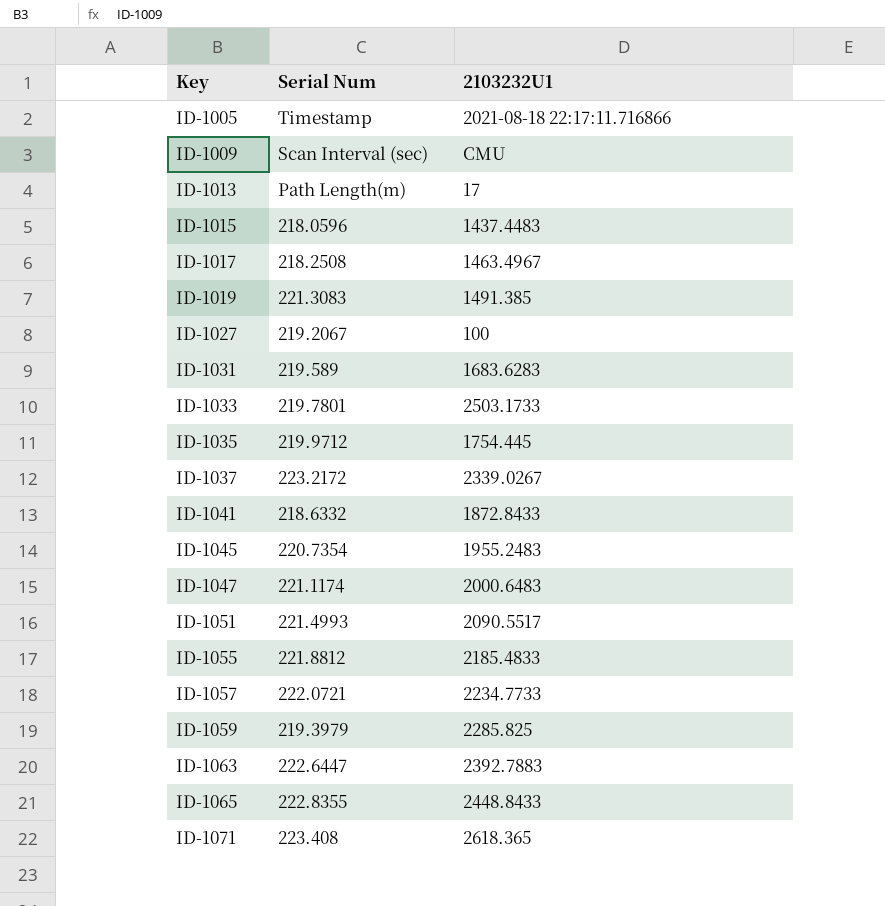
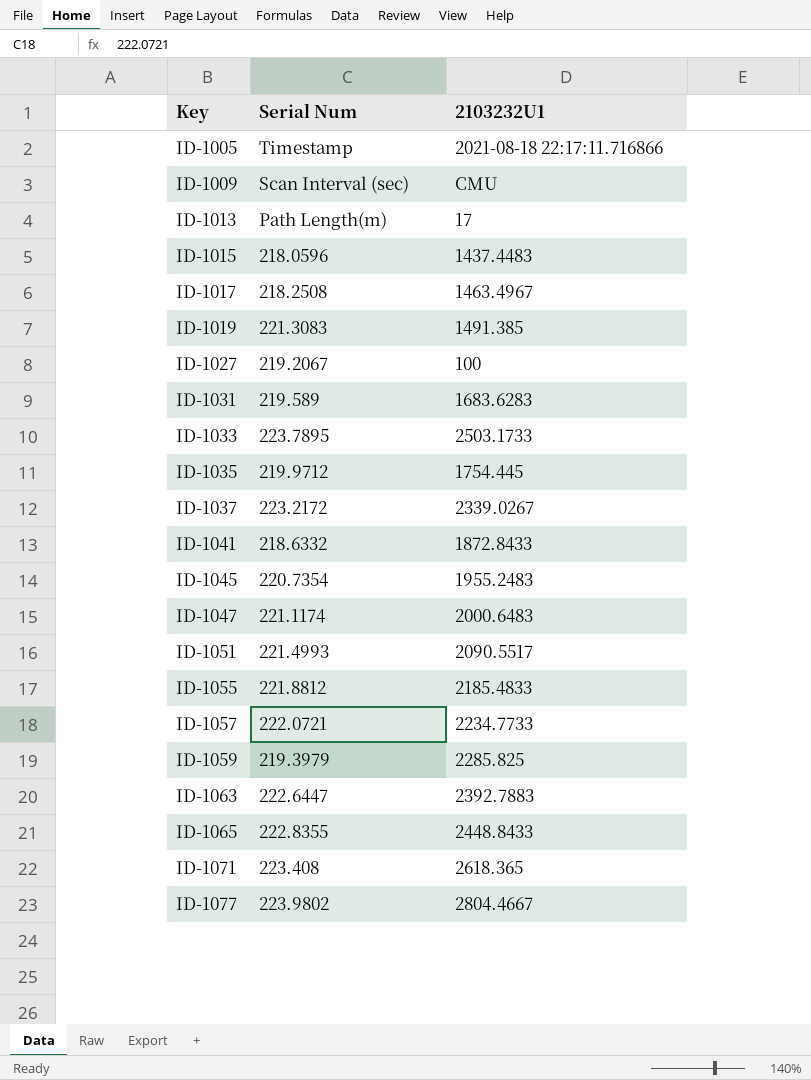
ID-1033 | Serial Num: 219.7801 -> 223.7895
row ID-1077: none -> 223.9802 | 2804.4667

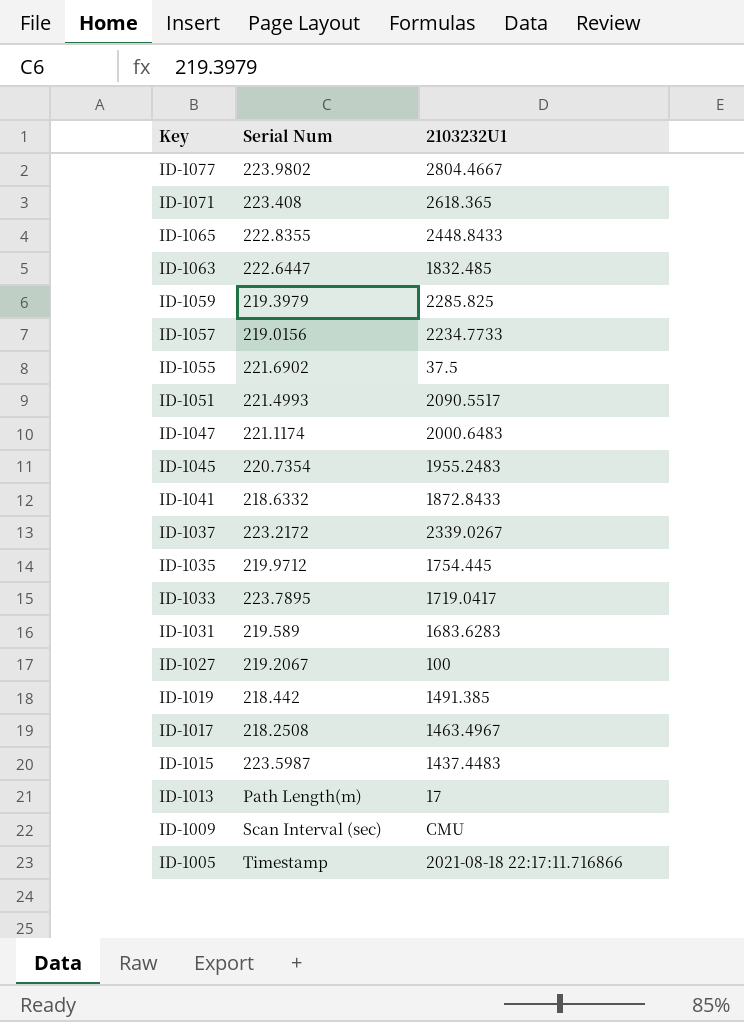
row order: Key ascending -> Key descending
ID-1063 | 2103232U1: 2392.7883 -> 1832.485
ID-1057 | Serial Num: 222.0721 -> 219.0156
ID-1055 | Serial Num: 221.8812 -> 221.6902
ID-1055 | 2103232U1: 2185.4833 -> 37.5
ID-1033 | 2103232U1: 2503.1733 -> 1719.0417
ID-1019 | Serial Num: 221.3083 -> 218.442
ID-1015 | Serial Num: 218.0596 -> 223.5987

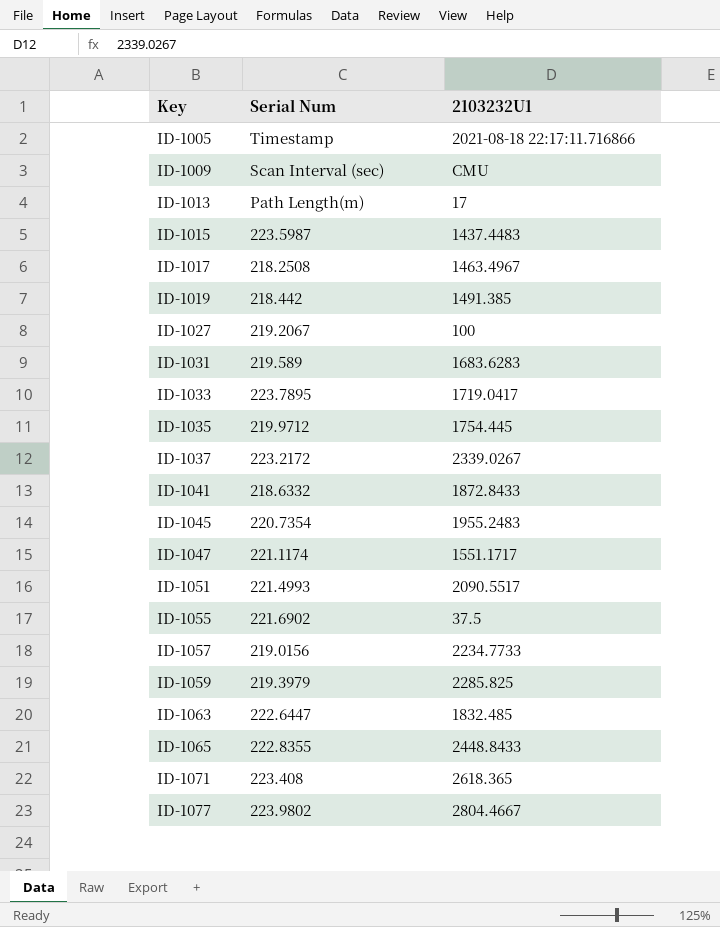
row order: Key descending -> Key ascending
ID-1047 | 2103232U1: 2000.6483 -> 1551.1717

